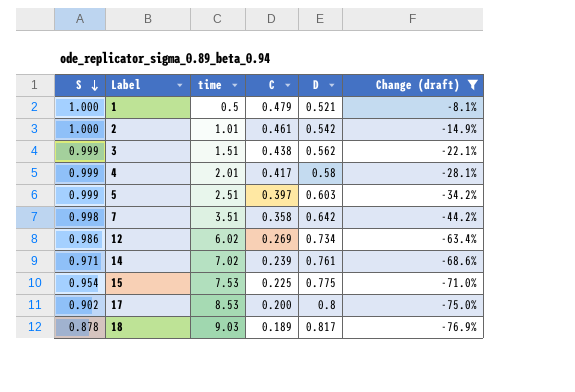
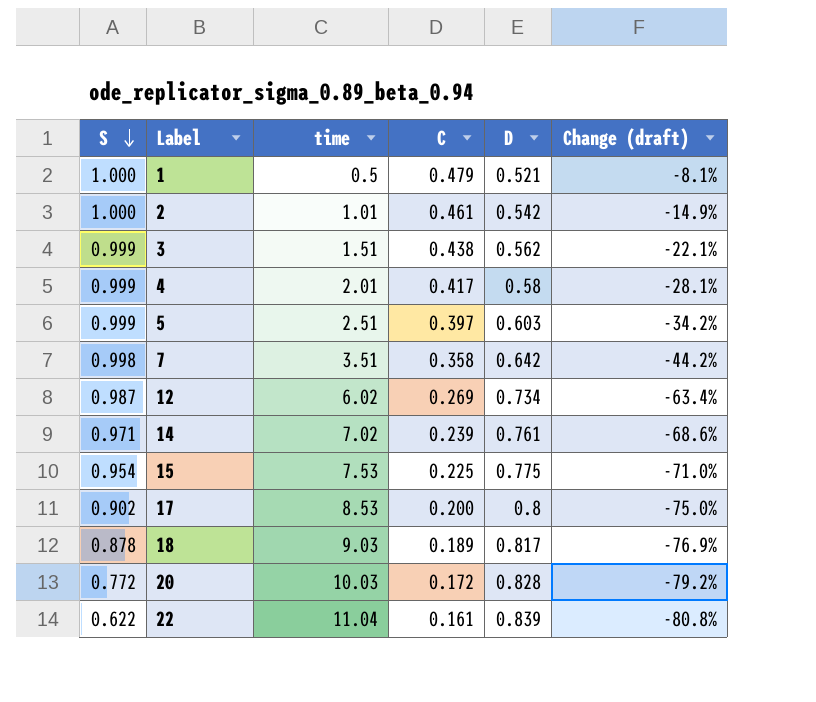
filter: Change (draft) >= -76.9% -> none
12 | S: 0.986 -> 0.987

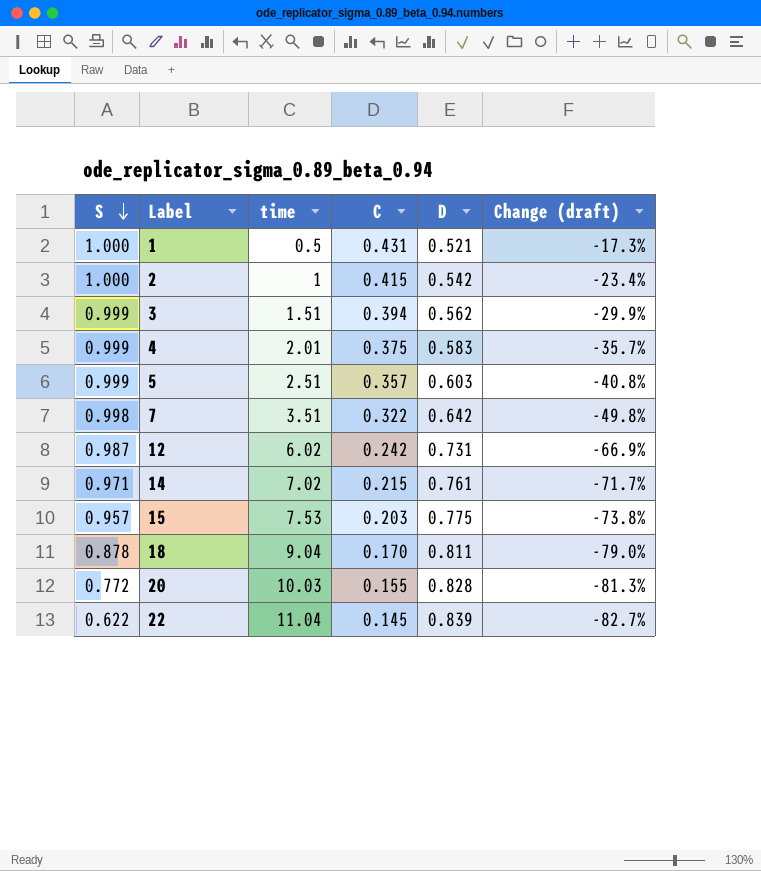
row 17: 0.902 | 8.53 | 0.200 | 0.8 | -75.0% -> none
1 | C: 0.479 -> 0.431
1 | Change (draft): -8.1% -> -17.3%
2 | time: 1.01 -> 1
2 | C: 0.461 -> 0.415
2 | Change (draft): -14.9% -> -23.4%
3 | C: 0.438 -> 0.394
3 | Change (draft): -22.1% -> -29.9%
4 | C: 0.417 -> 0.375
4 | D: 0.58 -> 0.583
4 | Change (draft): -28.1% -> -35.7%
5 | C: 0.397 -> 0.357
5 | Change (draft): -34.2% -> -40.8%
7 | C: 0.358 -> 0.322
7 | Change (draft): -44.2% -> -49.8%
12 | C: 0.269 -> 0.242
12 | D: 0.734 -> 0.731
12 | Change (draft): -63.4% -> -66.9%
14 | C: 0.239 -> 0.215
14 | Change (draft): -68.6% -> -71.7%
15 | S: 0.954 -> 0.957
15 | C: 0.225 -> 0.203
15 | Change (draft): -71.0% -> -73.8%
18 | time: 9.03 -> 9.04
18 | C: 0.189 -> 0.170
18 | D: 0.817 -> 0.811
18 | Change (draft): -76.9% -> -79.0%
20 | C: 0.172 -> 0.155
20 | Change (draft): -79.2% -> -81.3%
22 | C: 0.161 -> 0.145
22 | Change (draft): -80.8% -> -82.7%

